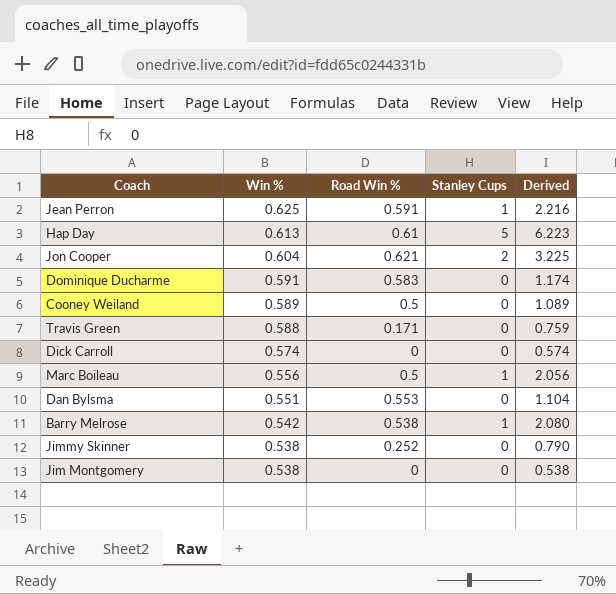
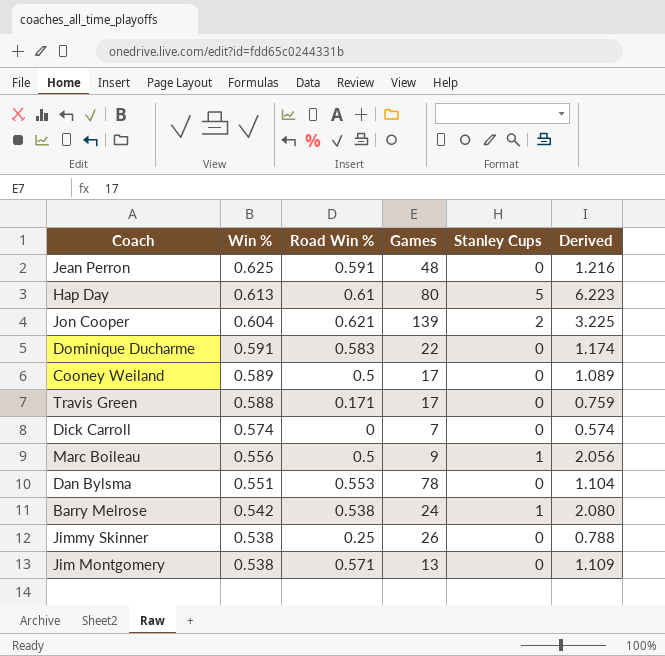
column Games | position: none -> 4
Jean Perron | Stanley Cups: 1 -> 0
Jean Perron | Derived: 2.216 -> 1.216
Jimmy Skinner | Road Win %: 0.252 -> 0.25
Jimmy Skinner | Derived: 0.790 -> 0.788
Jim Montgomery | Road Win %: 0 -> 0.571
Jim Montgomery | Derived: 0.538 -> 1.109

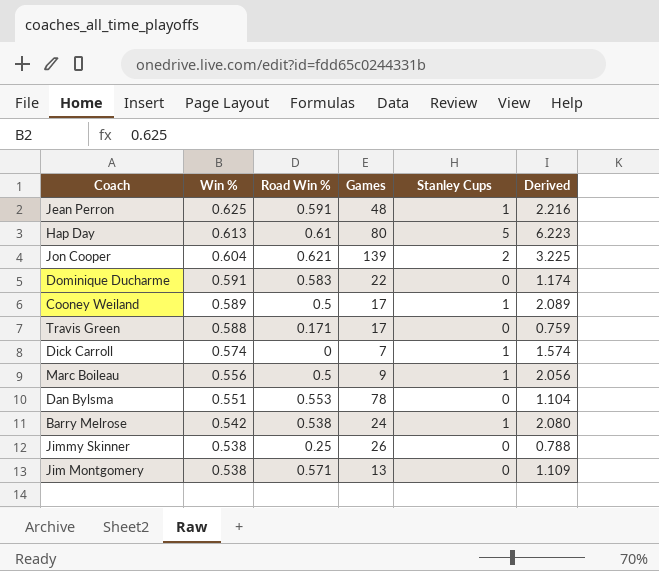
Jean Perron | Stanley Cups: 0 -> 1
Jean Perron | Derived: 1.216 -> 2.216
Cooney Weiland | Stanley Cups: 0 -> 1
Cooney Weiland | Derived: 1.089 -> 2.089
Dick Carroll | Stanley Cups: 0 -> 1
Dick Carroll | Derived: 0.574 -> 1.574

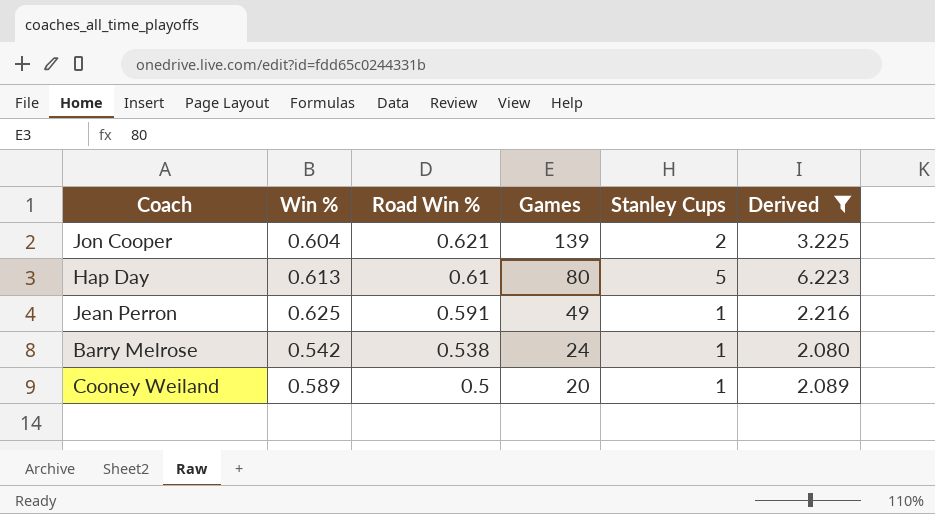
filter: none -> Derived >= 2.080
row order: Win % descending -> Road Win % descending
Jean Perron | Games: 48 -> 49
Cooney Weiland | Games: 17 -> 20

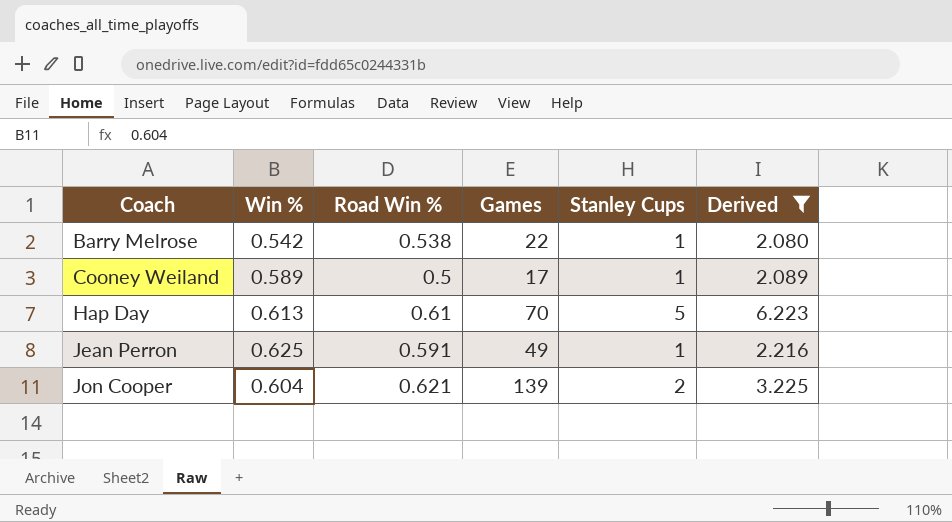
row order: Road Win % descending -> Coach ascending
Barry Melrose | Games: 24 -> 22
Cooney Weiland | Games: 20 -> 17
Hap Day | Games: 80 -> 70

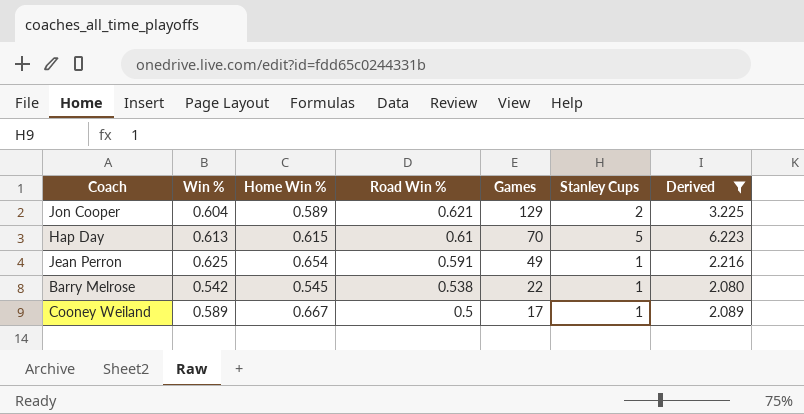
row order: Coach ascending -> Road Win % descending
column Home Win % | position: none -> 3
Jon Cooper | Games: 139 -> 129

